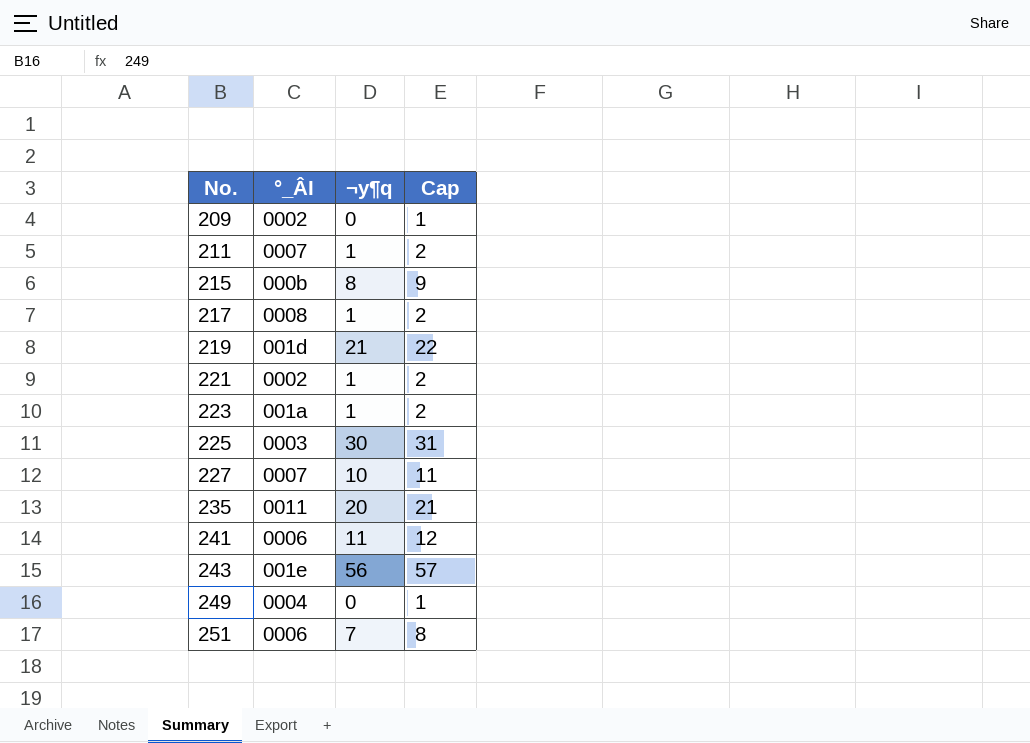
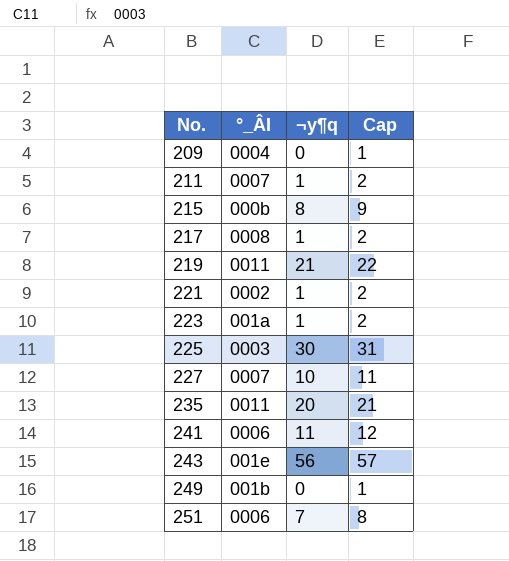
209 | °_ÂI: 0002 -> 0004
219 | °_ÂI: 001d -> 0011
249 | °_ÂI: 0004 -> 001b

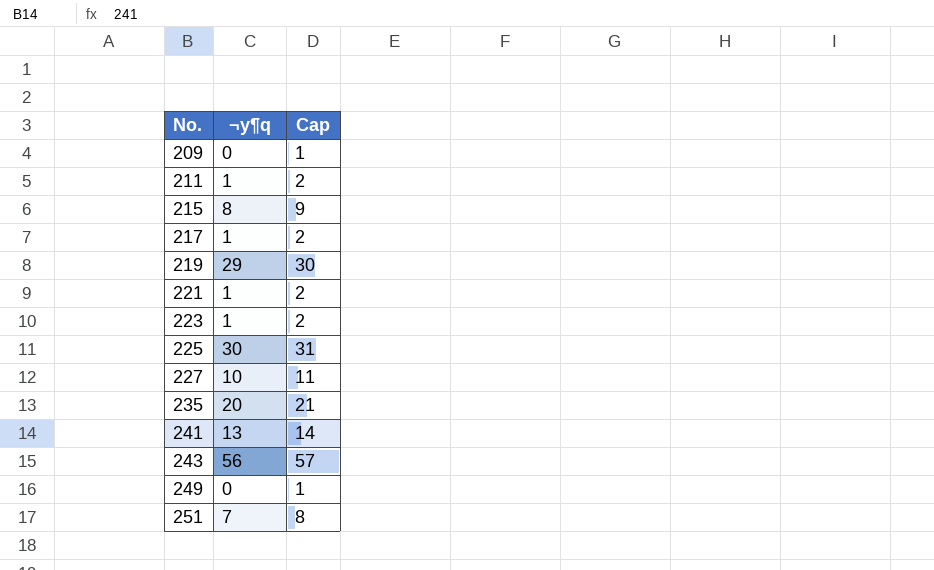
column °_ÂI | position: 2 -> none
219 | ¬y¶q: 21 -> 29
219 | Cap: 22 -> 30
241 | ¬y¶q: 11 -> 13
241 | Cap: 12 -> 14

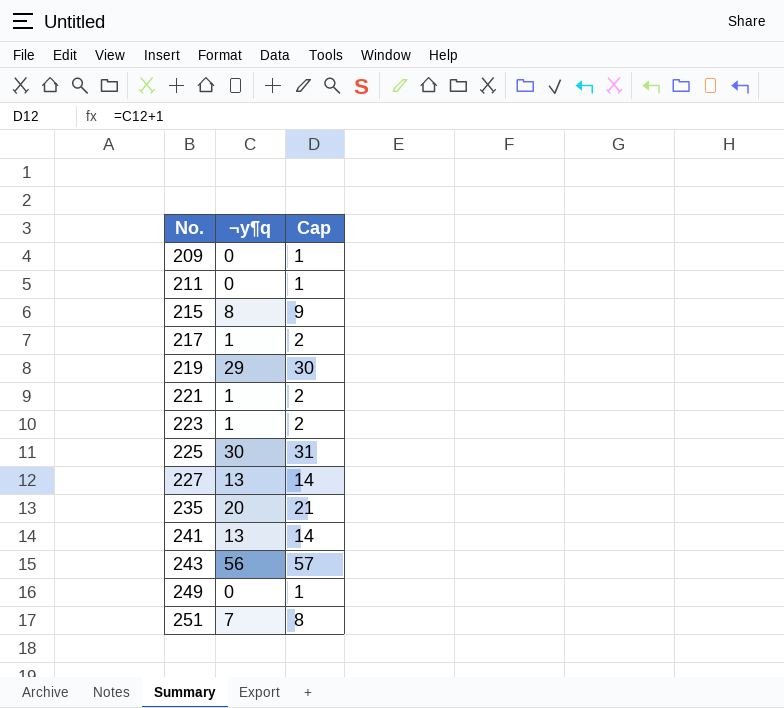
211 | ¬y¶q: 1 -> 0
211 | Cap: 2 -> 1
227 | ¬y¶q: 10 -> 13
227 | Cap: 11 -> 14

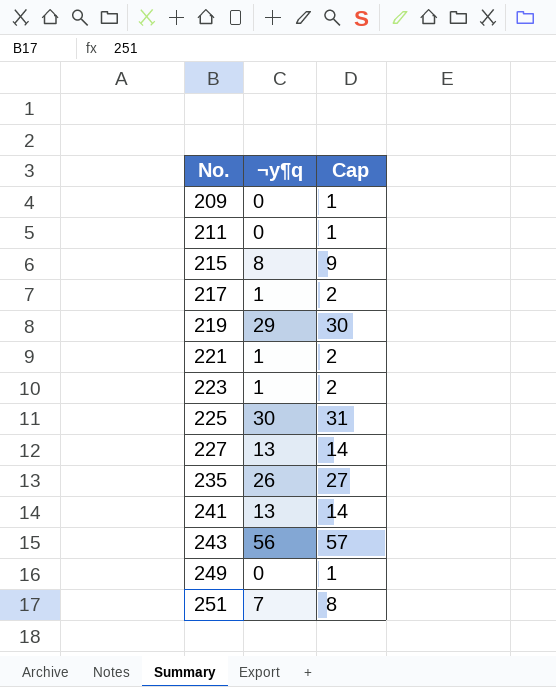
235 | ¬y¶q: 20 -> 26
235 | Cap: 21 -> 27

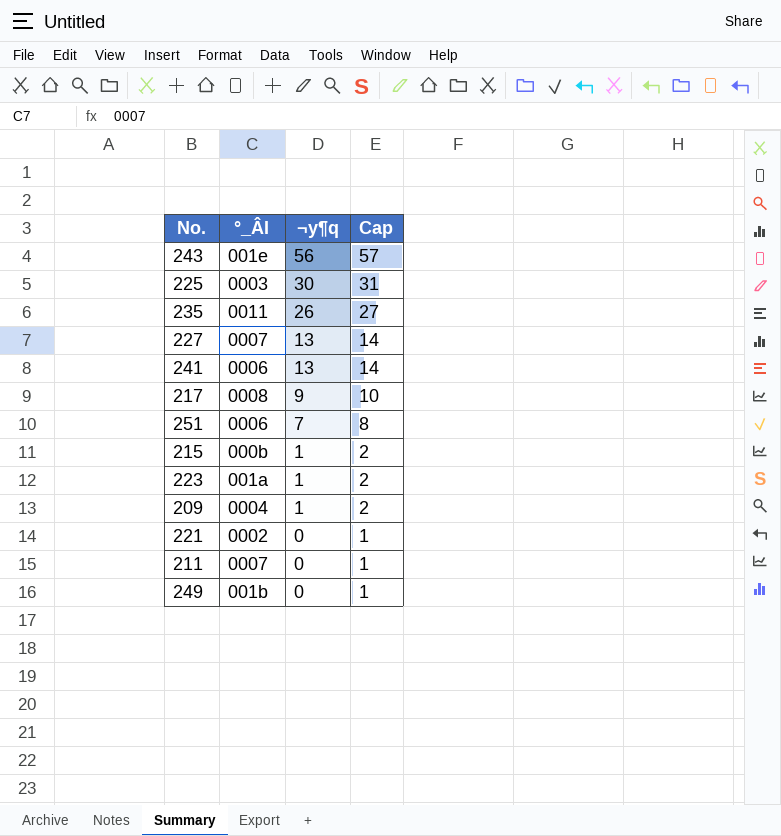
row order: No. ascending -> ¬y¶q descending
column °_ÂI | position: none -> 2
row 219: 29 | 30 -> none
217 | ¬y¶q: 1 -> 9
217 | Cap: 2 -> 10
215 | ¬y¶q: 8 -> 1
215 | Cap: 9 -> 2
209 | ¬y¶q: 0 -> 1
209 | Cap: 1 -> 2
221 | ¬y¶q: 1 -> 0
221 | Cap: 2 -> 1

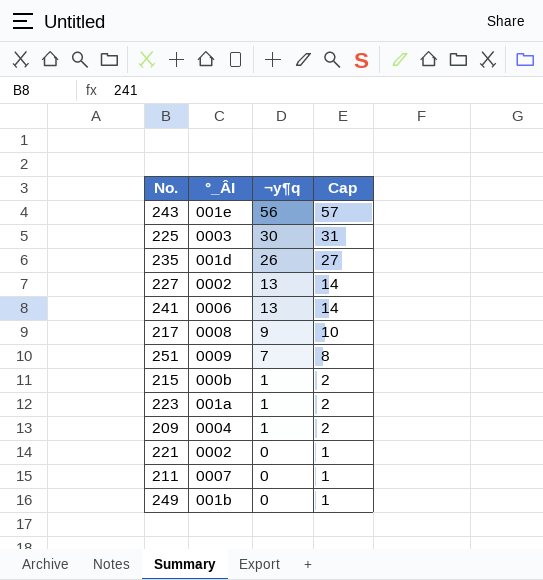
235 | °_ÂI: 0011 -> 001d
227 | °_ÂI: 0007 -> 0002
251 | °_ÂI: 0006 -> 0009

